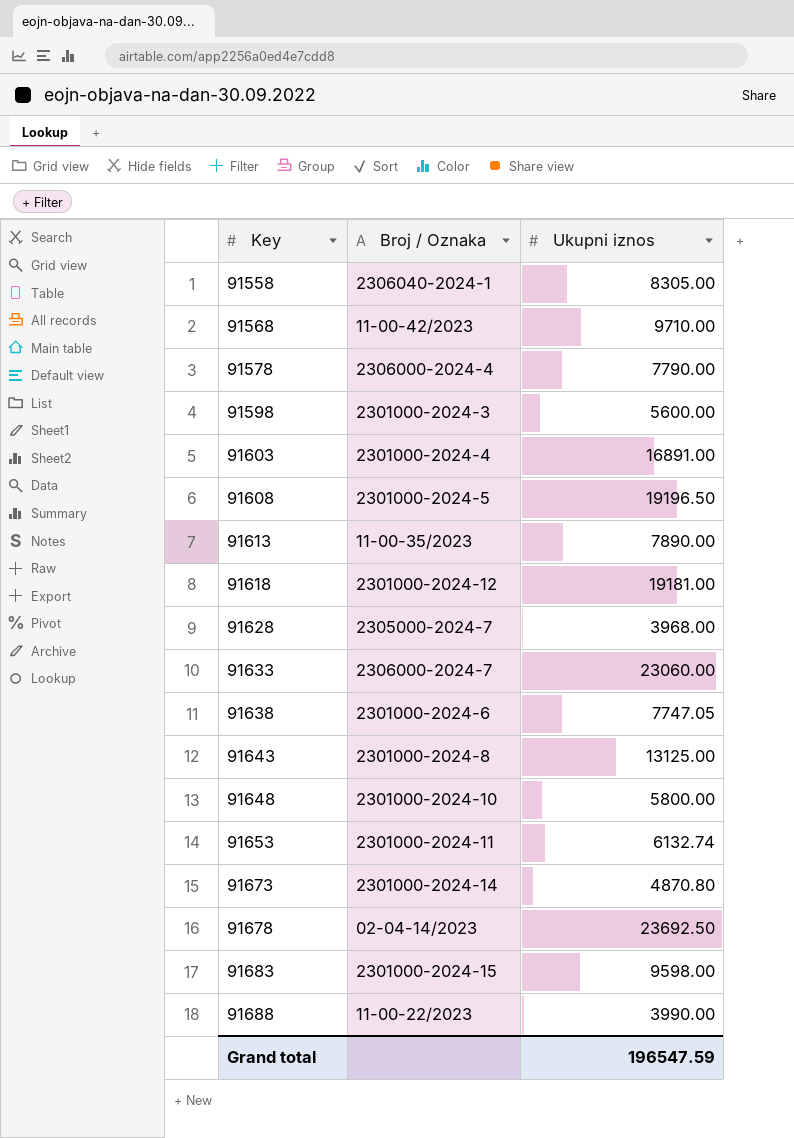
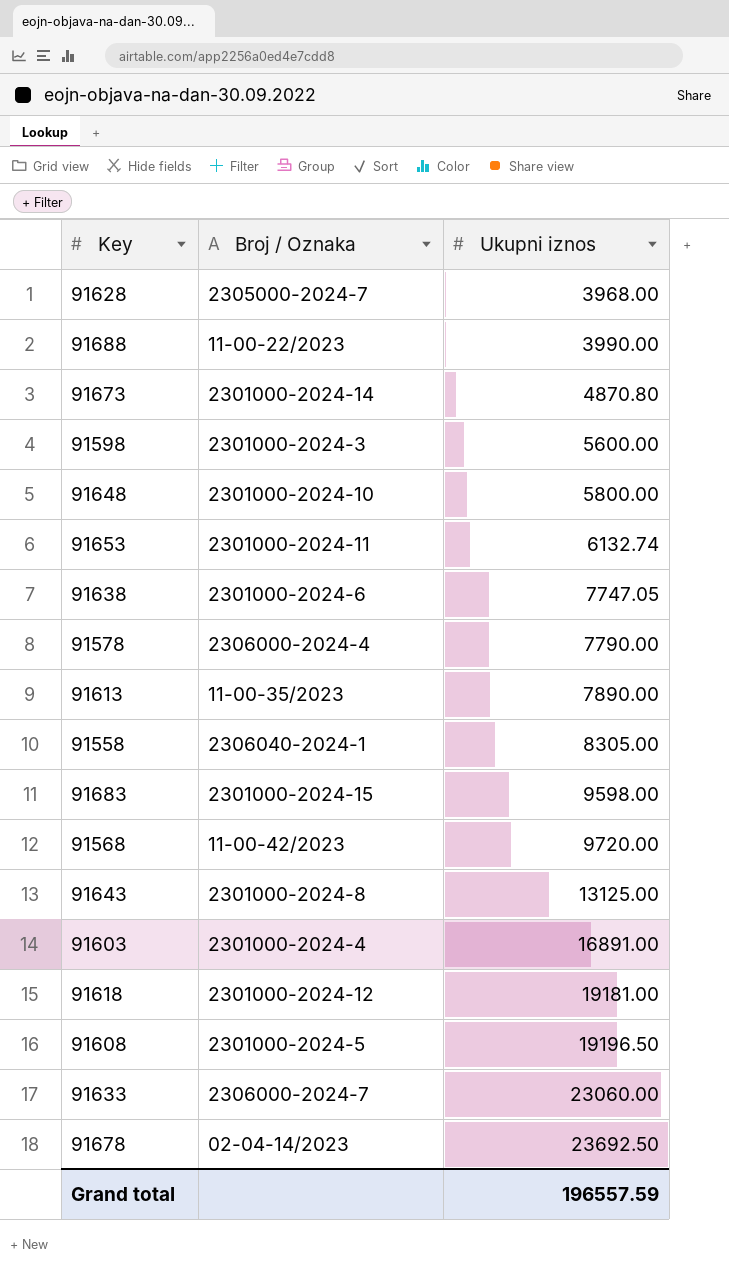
row order: Key ascending -> Ukupni iznos ascending
91568 | Ukupni iznos: 9710.00 -> 9720.00
Grand total | Ukupni iznos: 196547.59 -> 196557.59

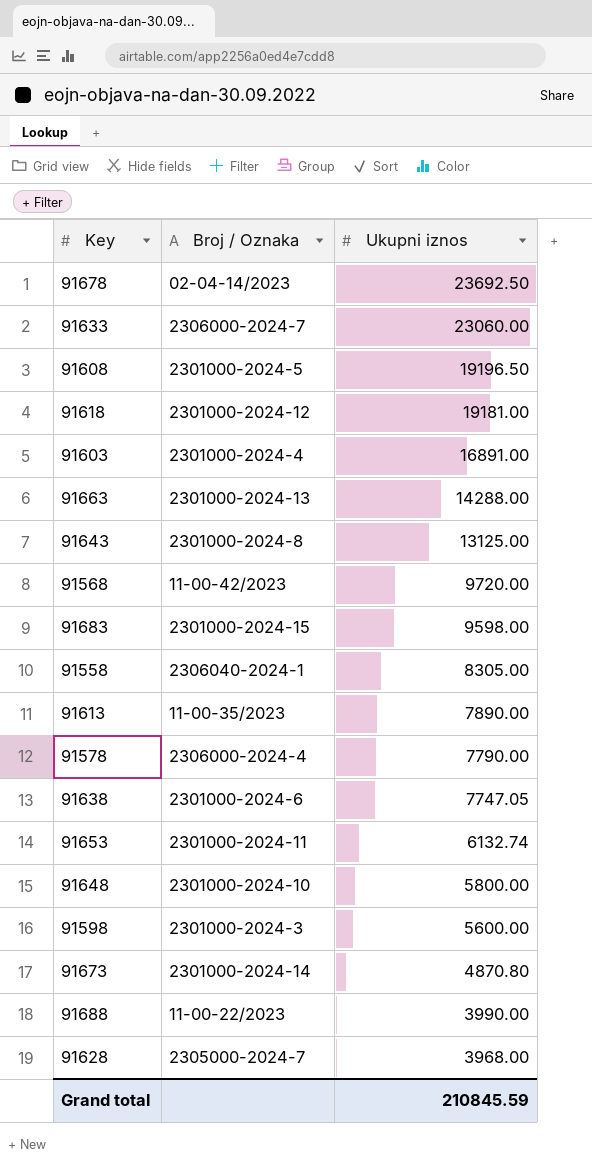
row order: Ukupni iznos ascending -> Ukupni iznos descending
row 91663: none -> 2301000-2024-13 | 14288.00
Grand total | Ukupni iznos: 196557.59 -> 210845.59

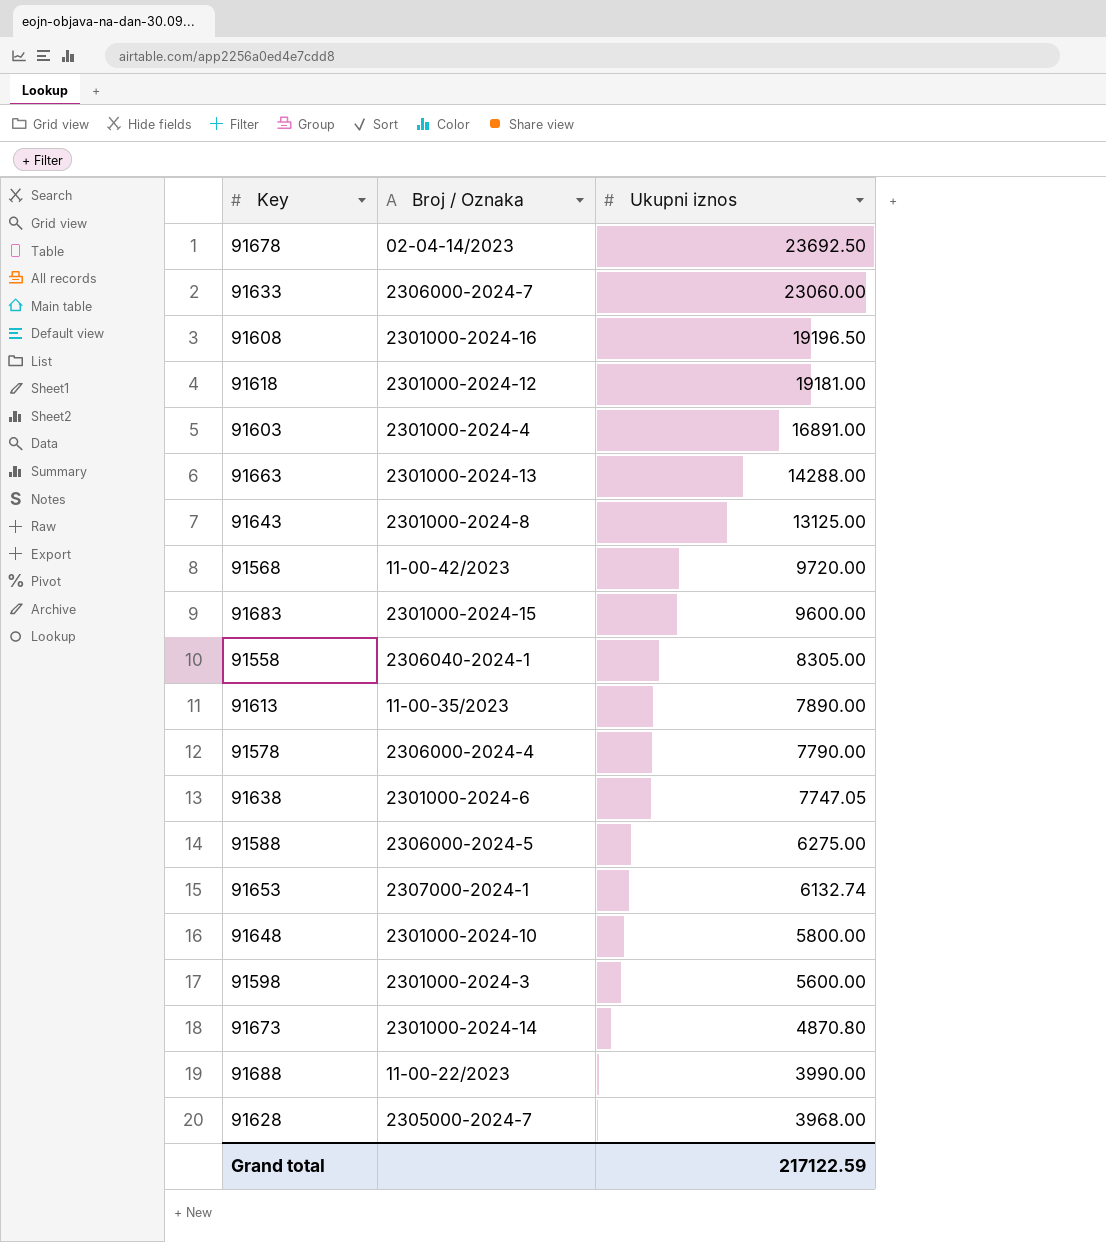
91608 | Broj / Oznaka: 2301000-2024-5 -> 2301000-2024-16
91683 | Ukupni iznos: 9598.00 -> 9600.00
row 91588: none -> 2306000-2024-5 | 6275.00
91653 | Broj / Oznaka: 2301000-2024-11 -> 2307000-2024-1
Grand total | Ukupni iznos: 210845.59 -> 217122.59

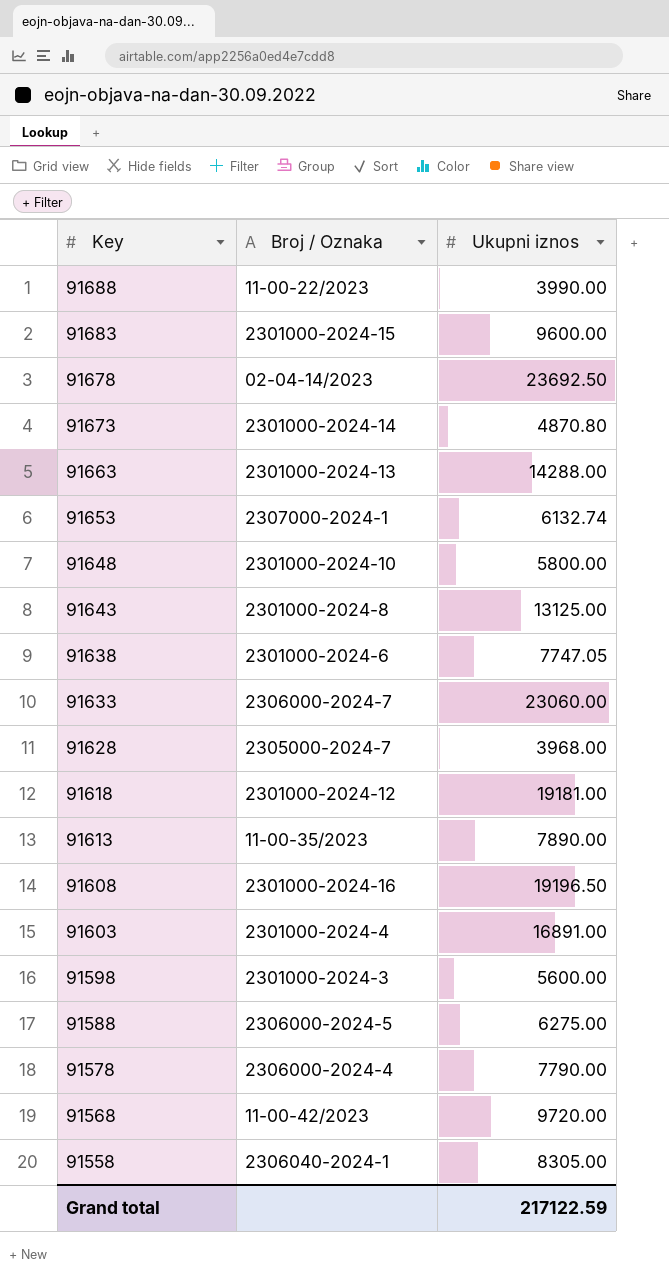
row order: Ukupni iznos descending -> Key descending

